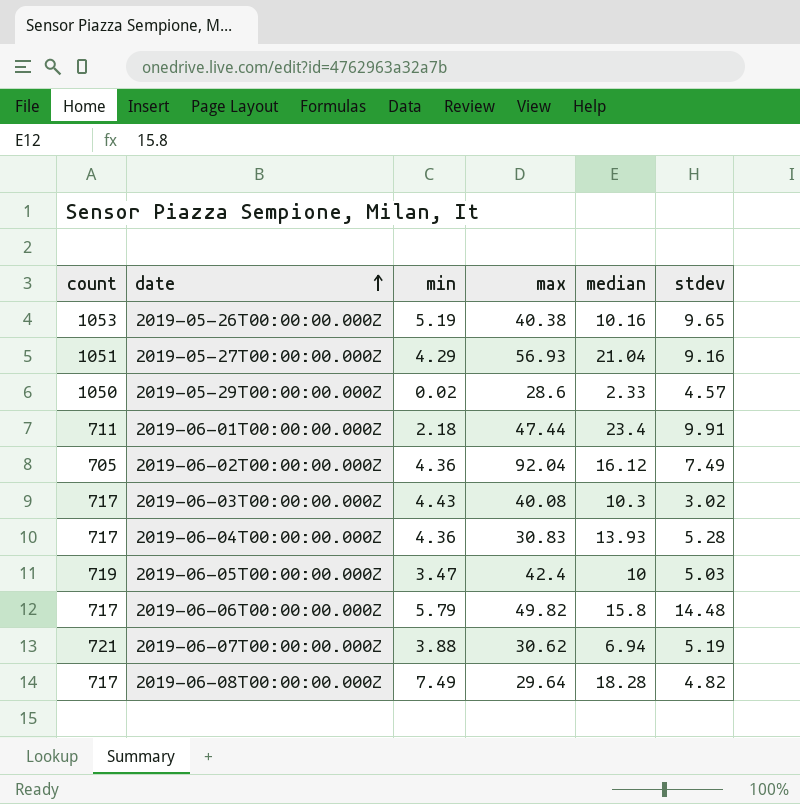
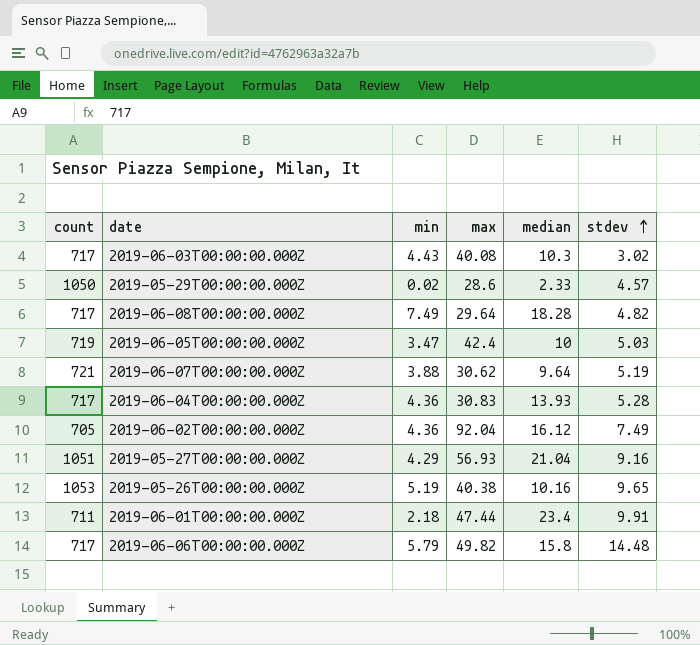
row order: date ascending -> stdev ascending
2019-06-07T00:00:00.000Z | median: 6.94 -> 9.64

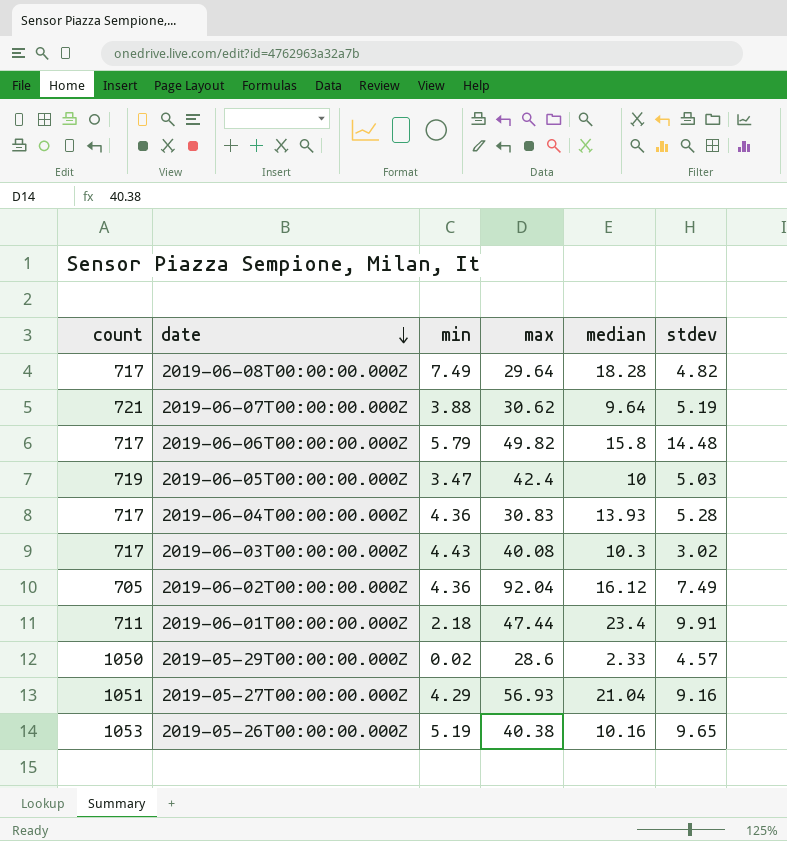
row order: stdev ascending -> date descending

